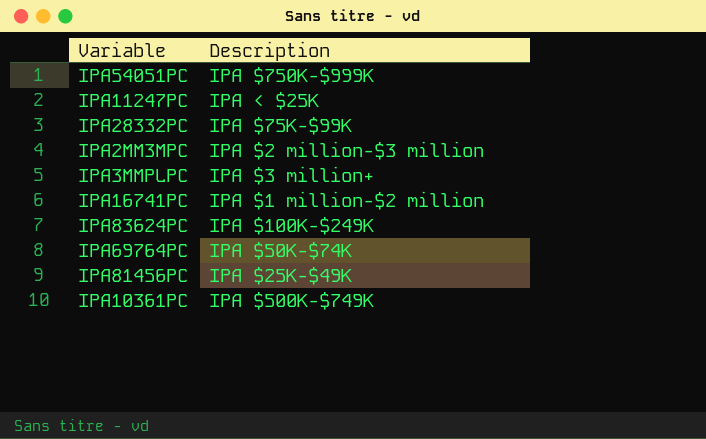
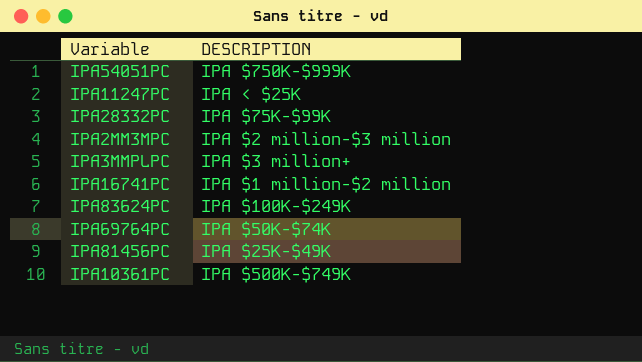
column name: Description -> DESCRIPTION

